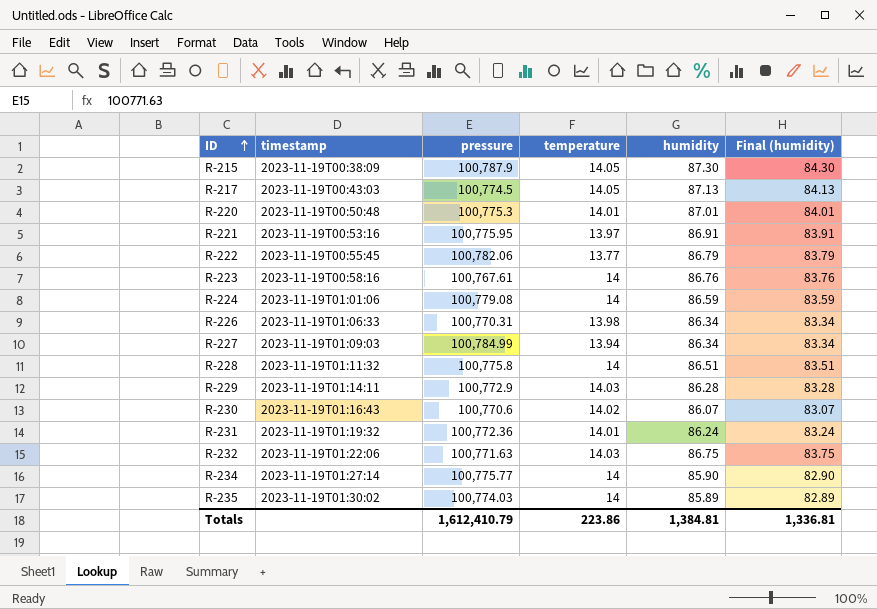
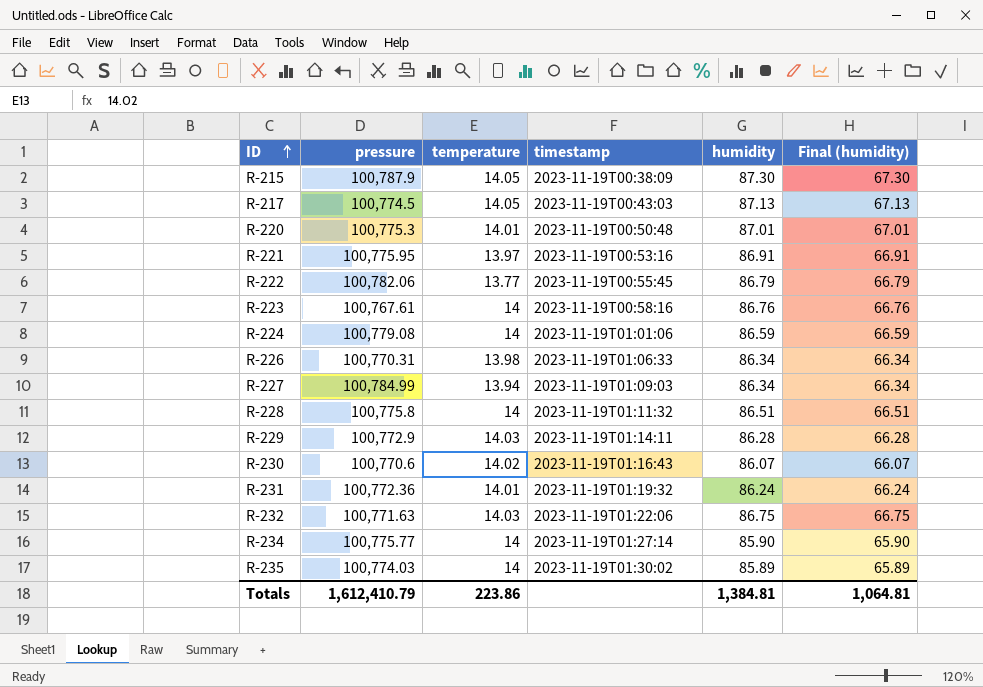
column timestamp | position: 2 -> 4
column Final (humidity) | formula: [humidity] - 3 -> [humidity] - 20
Totals | Final (humidity): 1,336.81 -> 1,064.81

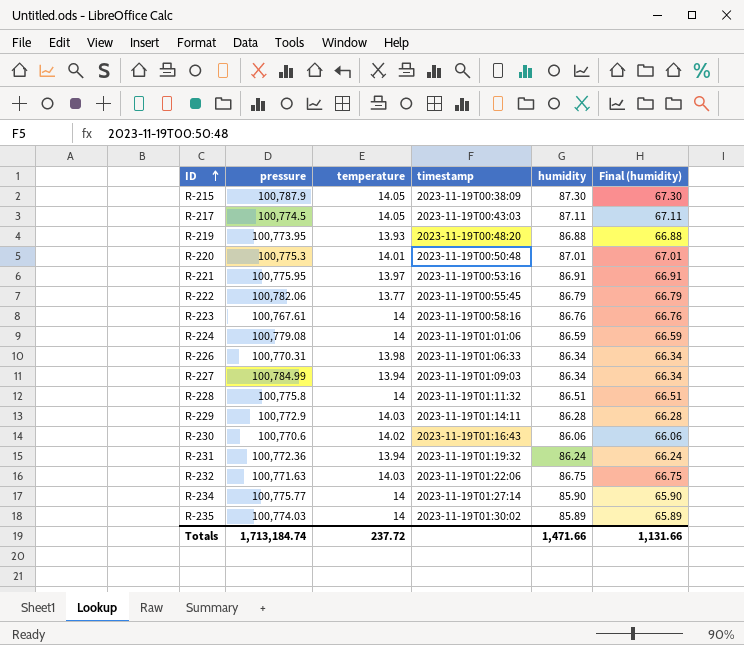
R-217 | humidity: 87.13 -> 87.11
R-217 | Final (humidity): 67.13 -> 67.11
row R-219: none -> 100,773.95 | 13.93 | 2023-11-19T00:48:20 | 86.88 | 66.88
R-230 | humidity: 86.07 -> 86.06
R-230 | Final (humidity): 66.07 -> 66.06
R-231 | temperature: 14.01 -> 13.94
Totals | pressure: 1,612,410.79 -> 1,713,184.74
Totals | temperature: 223.86 -> 237.72
Totals | humidity: 1,384.81 -> 1,471.66
Totals | Final (humidity): 1,064.81 -> 1,131.66

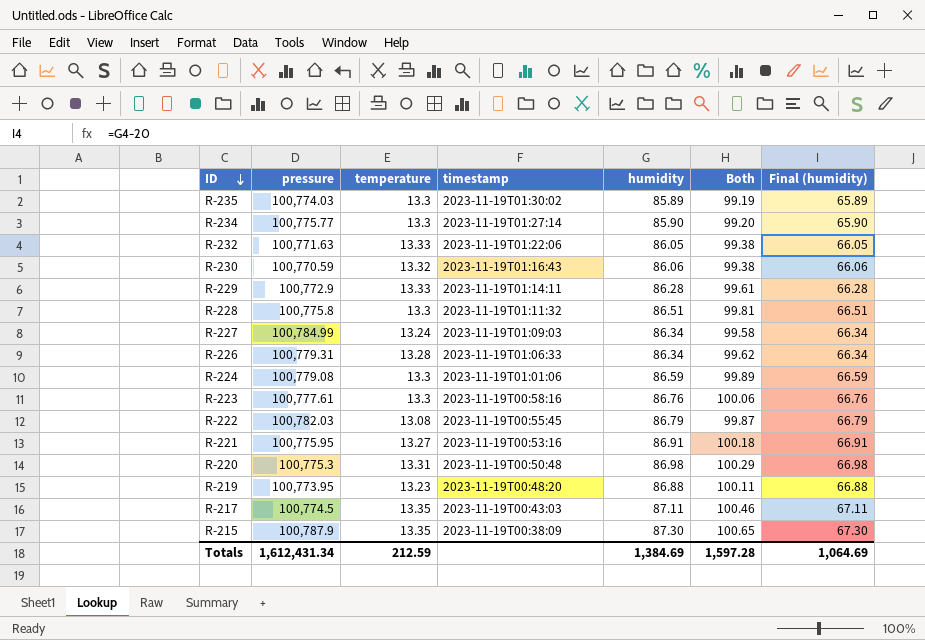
row order: ID ascending -> ID descending
column Both | formula: none -> [temperature] + [humidity]
row R-231: 100,772.36 | 13.94 | 2023-11-19T01:19:32 | 86.24 | 66.24 -> none
R-235 | temperature: 14 -> 13.3
R-234 | temperature: 14 -> 13.3
R-232 | temperature: 14.03 -> 13.33
R-232 | humidity: 86.75 -> 86.05
R-232 | Final (humidity): 66.75 -> 66.05
R-230 | pressure: 100,770.6 -> 100,770.59
R-230 | temperature: 14.02 -> 13.32
R-229 | temperature: 14.03 -> 13.33
R-228 | temperature: 14 -> 13.3
R-227 | temperature: 13.94 -> 13.24
R-226 | pressure: 100,770.31 -> 100,779.31
R-226 | temperature: 13.98 -> 13.28
R-224 | temperature: 14 -> 13.3
R-223 | pressure: 100,767.61 -> 100,777.61
R-223 | temperature: 14 -> 13.3
R-222 | pressure: 100,782.06 -> 100,782.03
R-222 | temperature: 13.77 -> 13.08
R-221 | temperature: 13.97 -> 13.27
R-220 | temperature: 14.01 -> 13.31
R-220 | humidity: 87.01 -> 86.98
R-220 | Final (humidity): 67.01 -> 66.98
R-219 | temperature: 13.93 -> 13.23
R-217 | temperature: 14.05 -> 13.35
R-215 | temperature: 14.05 -> 13.35
Totals | pressure: 1,713,184.74 -> 1,612,431.34
Totals | temperature: 237.72 -> 212.59
Totals | humidity: 1,471.66 -> 1,384.69
Totals | Final (humidity): 1,131.66 -> 1,064.69

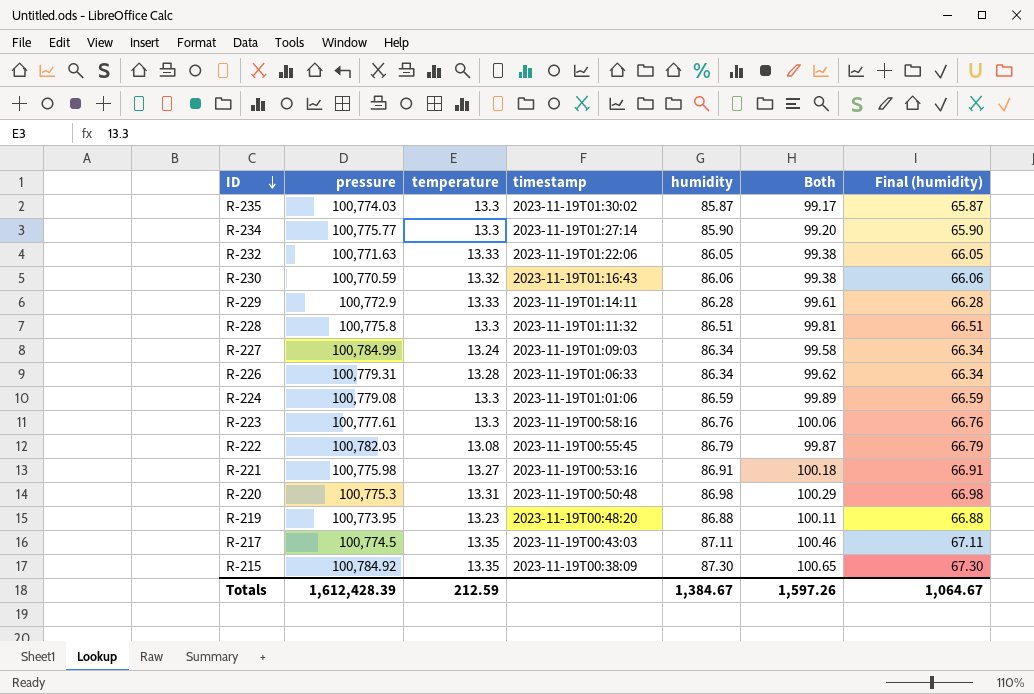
R-235 | humidity: 85.89 -> 85.87
R-235 | Both: 99.19 -> 99.17
R-235 | Final (humidity): 65.89 -> 65.87
R-221 | pressure: 100,775.95 -> 100,775.98
R-215 | pressure: 100,787.9 -> 100,784.92
Totals | pressure: 1,612,431.34 -> 1,612,428.39
Totals | humidity: 1,384.69 -> 1,384.67
Totals | Both: 1,597.28 -> 1,597.26
Totals | Final (humidity): 1,064.69 -> 1,064.67

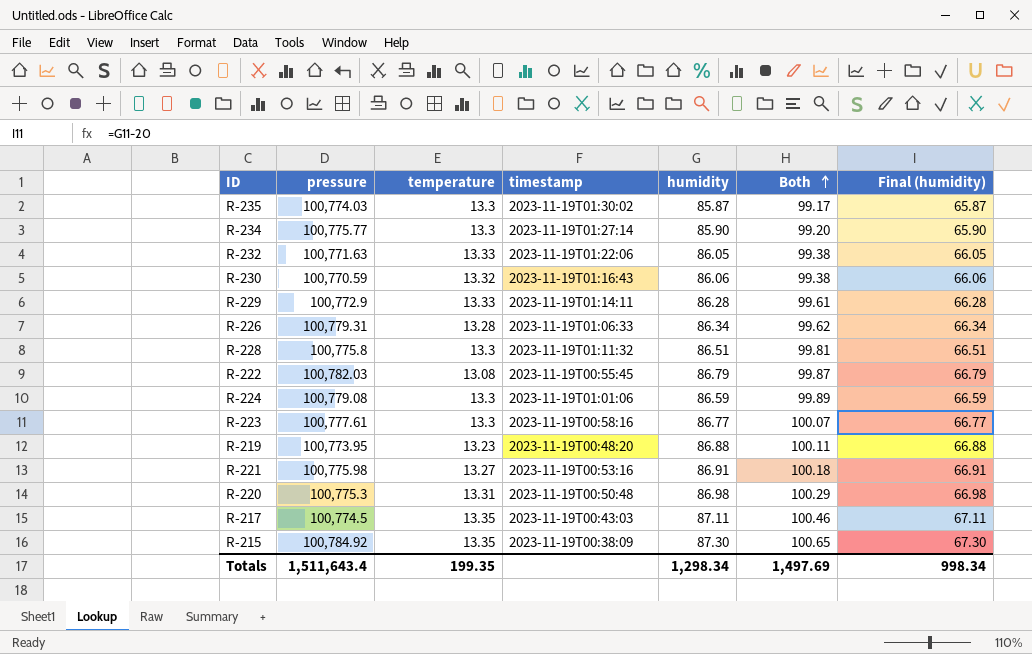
row order: ID descending -> Both ascending
row R-227: 100,784.99 | 13.24 | 2023-11-19T01:09:03 | 86.34 | 99.58 | 66.34 -> none
R-223 | humidity: 86.76 -> 86.77
R-223 | Both: 100.06 -> 100.07
R-223 | Final (humidity): 66.76 -> 66.77
Totals | pressure: 1,612,428.39 -> 1,511,643.4
Totals | temperature: 212.59 -> 199.35
Totals | humidity: 1,384.67 -> 1,298.34
Totals | Both: 1,597.26 -> 1,497.69
Totals | Final (humidity): 1,064.67 -> 998.34

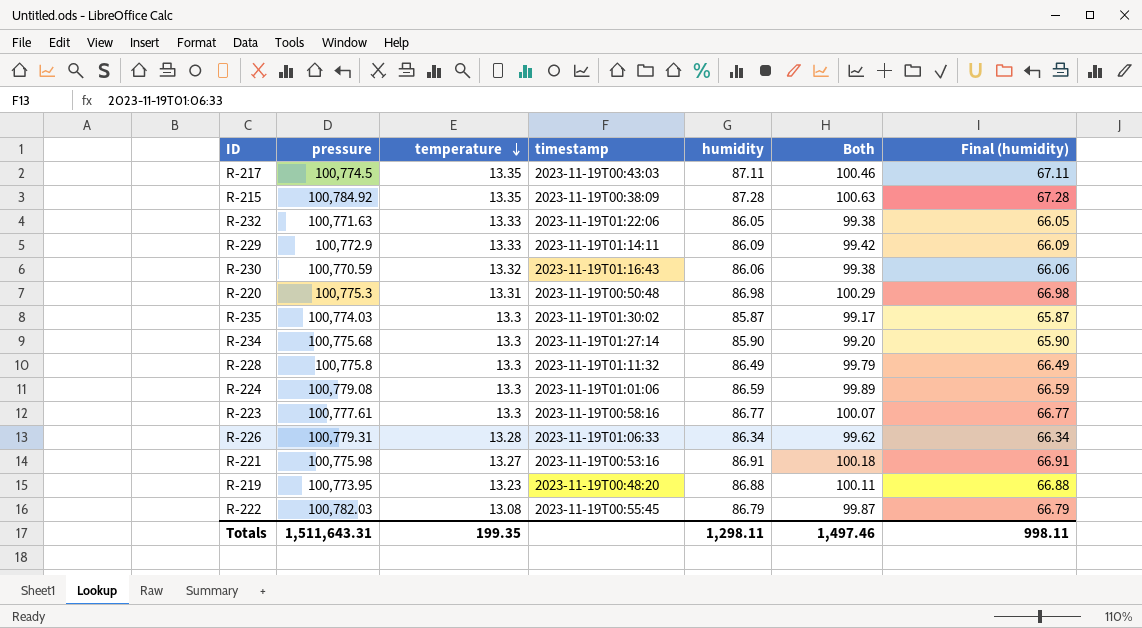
row order: Both ascending -> temperature descending
R-215 | humidity: 87.30 -> 87.28
R-215 | Both: 100.65 -> 100.63
R-215 | Final (humidity): 67.30 -> 67.28
R-229 | humidity: 86.28 -> 86.09
R-229 | Both: 99.61 -> 99.42
R-229 | Final (humidity): 66.28 -> 66.09
R-234 | pressure: 100,775.77 -> 100,775.68
R-228 | humidity: 86.51 -> 86.49
R-228 | Both: 99.81 -> 99.79
R-228 | Final (humidity): 66.51 -> 66.49
Totals | pressure: 1,511,643.4 -> 1,511,643.31
Totals | humidity: 1,298.34 -> 1,298.11
Totals | Both: 1,497.69 -> 1,497.46
Totals | Final (humidity): 998.34 -> 998.11

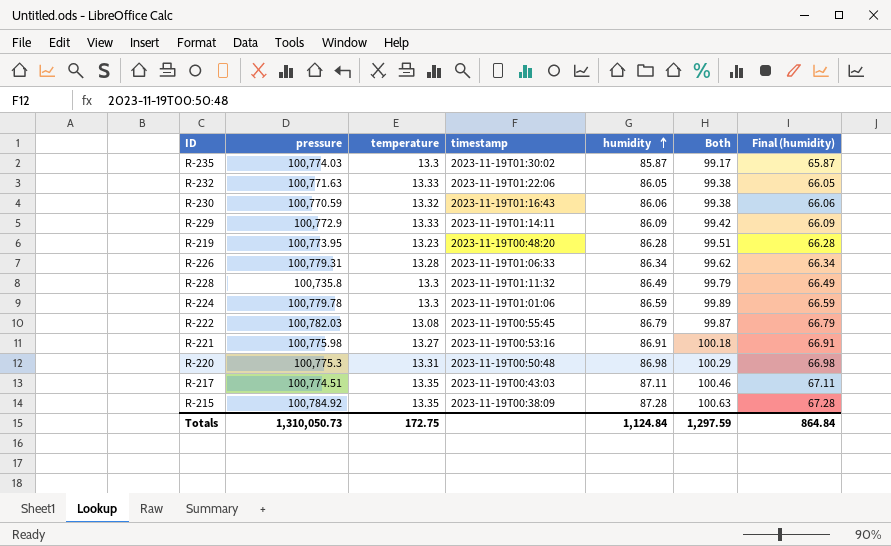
row order: temperature descending -> humidity ascending
row R-234: 100,775.68 | 13.3 | 2023-11-19T01:27:14 | 85.90 | 99.20 | 65.90 -> none
row R-223: 100,777.61 | 13.3 | 2023-11-19T00:58:16 | 86.77 | 100.07 | 66.77 -> none
R-219 | humidity: 86.88 -> 86.28
R-219 | Both: 100.11 -> 99.51
R-219 | Final (humidity): 66.88 -> 66.28
R-228 | pressure: 100,775.8 -> 100,735.8
R-224 | pressure: 100,779.08 -> 100,779.78
R-217 | pressure: 100,774.5 -> 100,774.51
Totals | pressure: 1,511,643.31 -> 1,310,050.73
Totals | temperature: 199.35 -> 172.75
Totals | humidity: 1,298.11 -> 1,124.84
Totals | Both: 1,497.46 -> 1,297.59
Totals | Final (humidity): 998.11 -> 864.84

